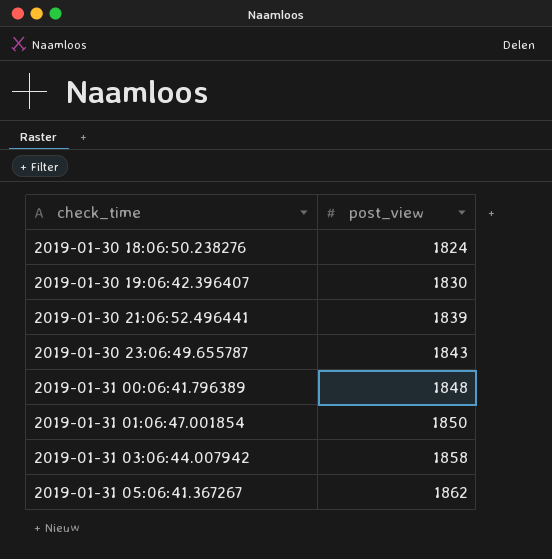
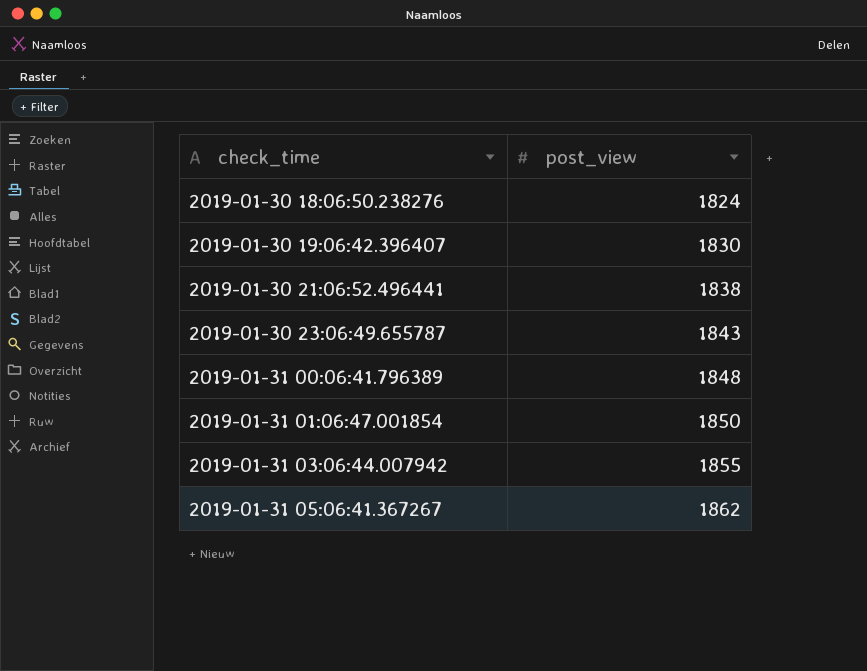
2019-01-30 21:06:52.496441 | post_view: 1839 -> 1838
2019-01-31 03:06:44.007942 | post_view: 1858 -> 1855

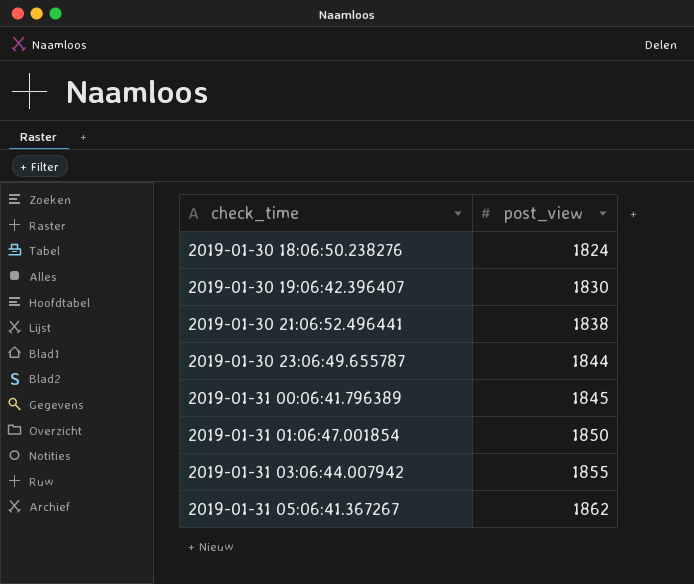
2019-01-30 23:06:49.655787 | post_view: 1843 -> 1844
2019-01-31 00:06:41.796389 | post_view: 1848 -> 1845

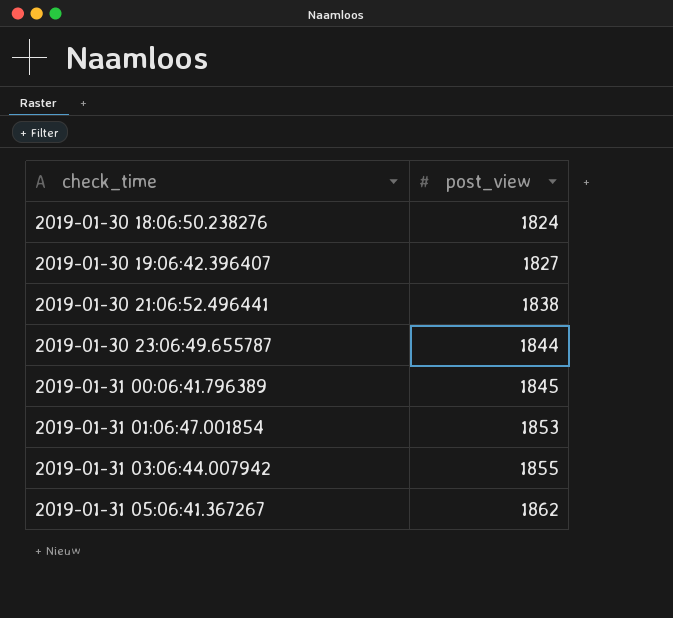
2019-01-30 19:06:42.396407 | post_view: 1830 -> 1827
2019-01-31 01:06:47.001854 | post_view: 1850 -> 1853

